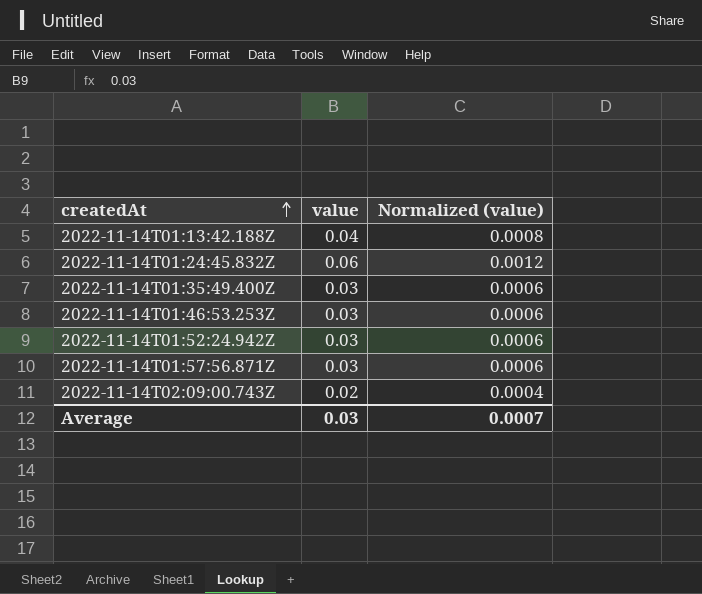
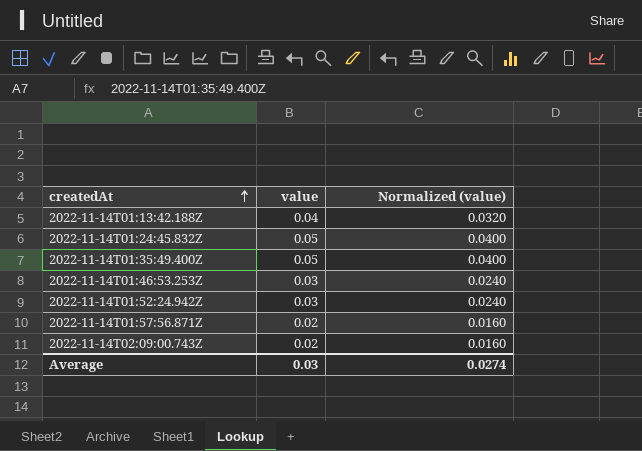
column Normalized (value) | formula: [value] * 0.02 -> [value] * 0.8
2022-11-14T01:24:45.832Z | value: 0.06 -> 0.05
2022-11-14T01:35:49.400Z | value: 0.03 -> 0.05
2022-11-14T01:57:56.871Z | value: 0.03 -> 0.02
Average | Normalized (value): 0.0007 -> 0.0274

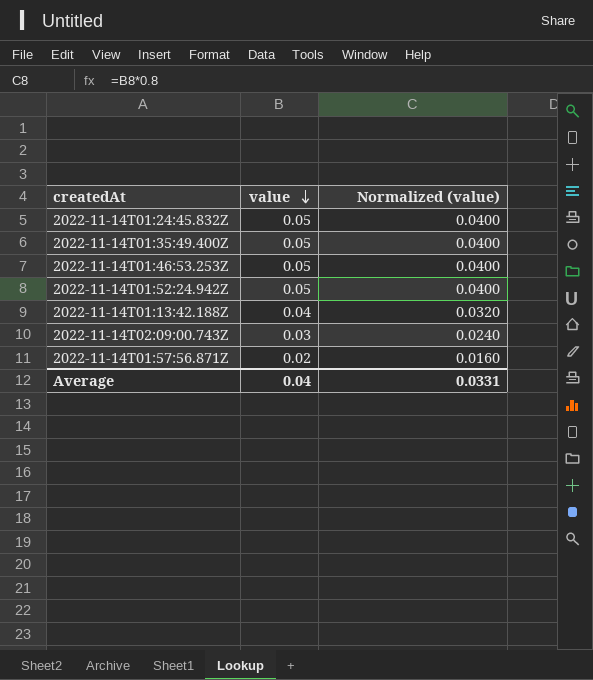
row order: createdAt ascending -> value descending
2022-11-14T01:46:53.253Z | value: 0.03 -> 0.05
2022-11-14T01:46:53.253Z | Normalized (value): 0.0240 -> 0.0400
2022-11-14T01:52:24.942Z | value: 0.03 -> 0.05
2022-11-14T01:52:24.942Z | Normalized (value): 0.0240 -> 0.0400
2022-11-14T02:09:00.743Z | value: 0.02 -> 0.03
2022-11-14T02:09:00.743Z | Normalized (value): 0.0160 -> 0.0240
Average | value: 0.03 -> 0.04
Average | Normalized (value): 0.0274 -> 0.0331

